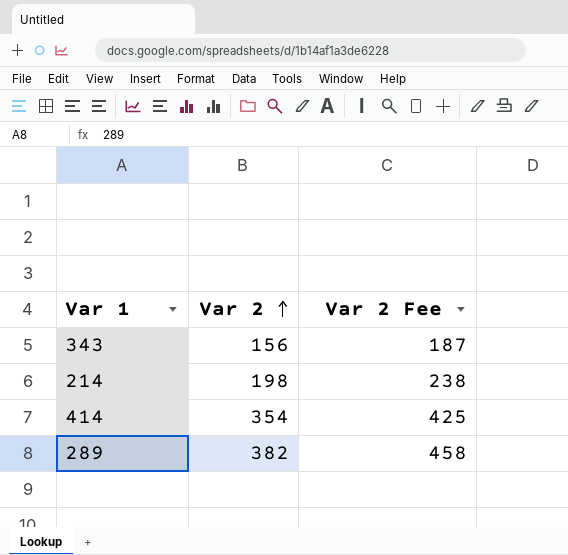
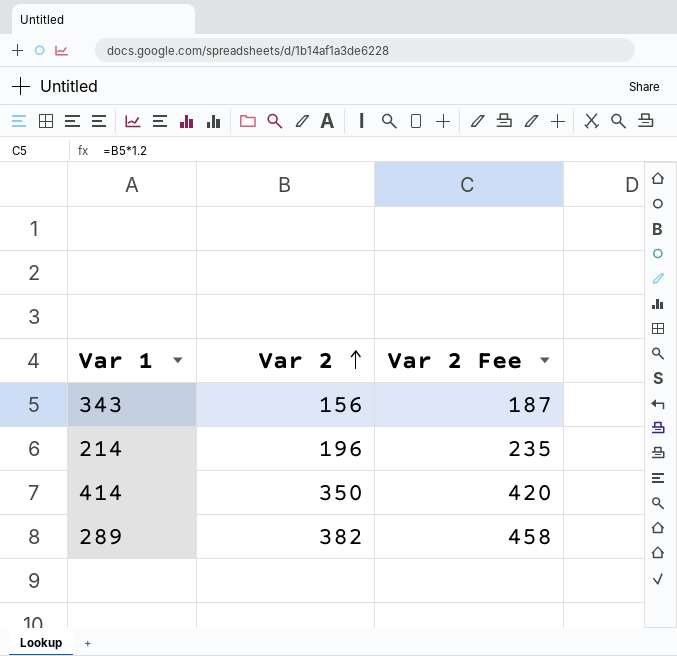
214 | Var 2: 198 -> 196
214 | Var 2 Fee: 238 -> 235
414 | Var 2: 354 -> 350
414 | Var 2 Fee: 425 -> 420

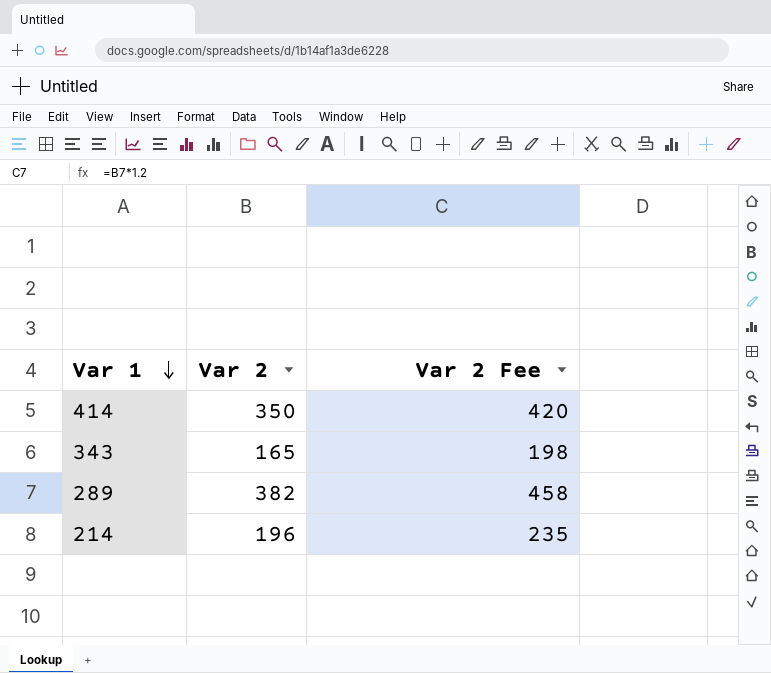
row order: Var 2 ascending -> Var 1 descending
343 | Var 2: 156 -> 165
343 | Var 2 Fee: 187 -> 198

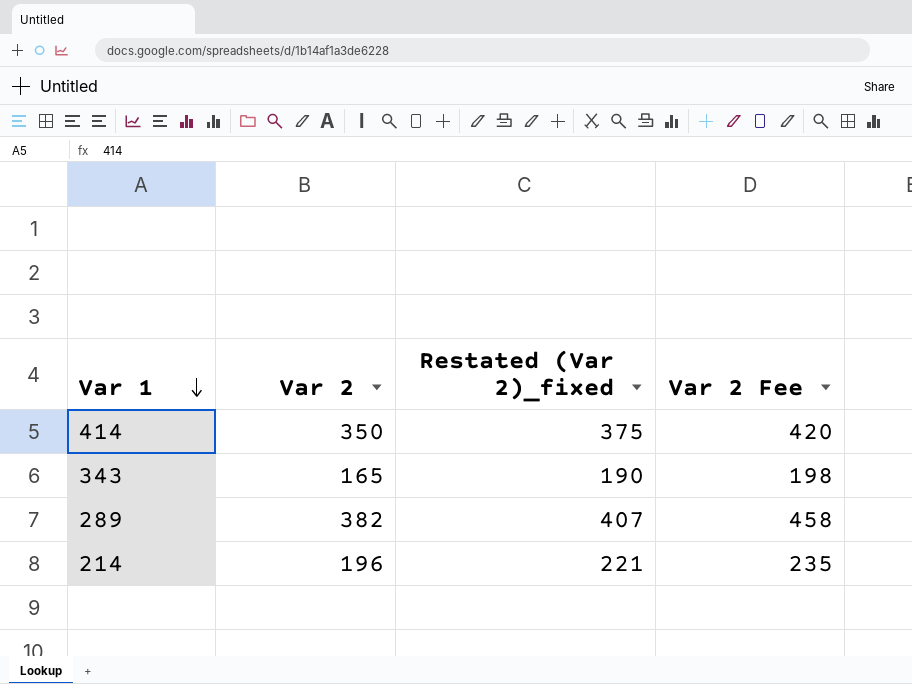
column Restated (Var 2)_fixed | formula: none -> [Var 2] + 25

